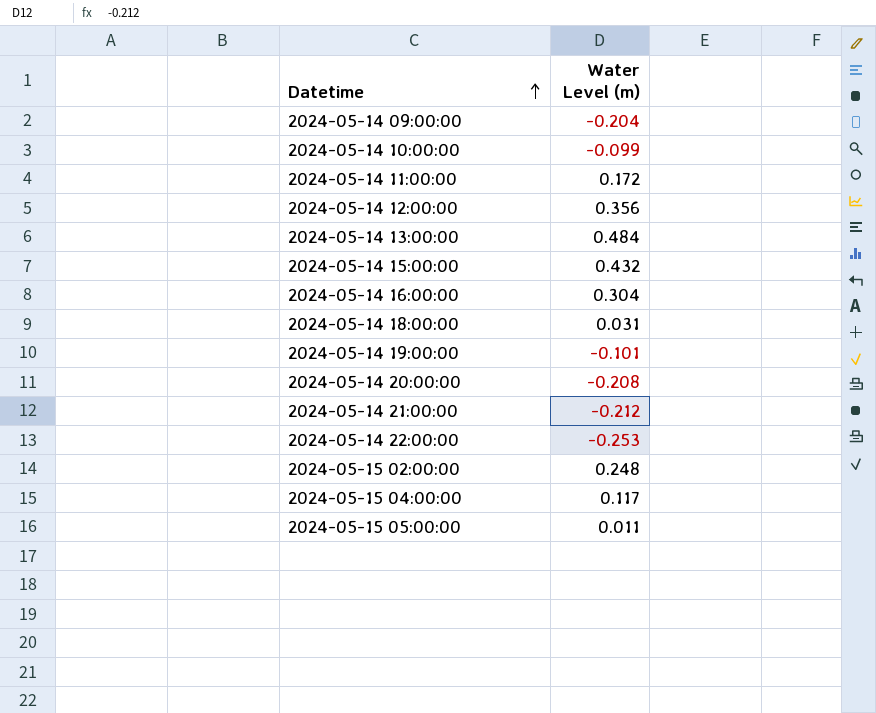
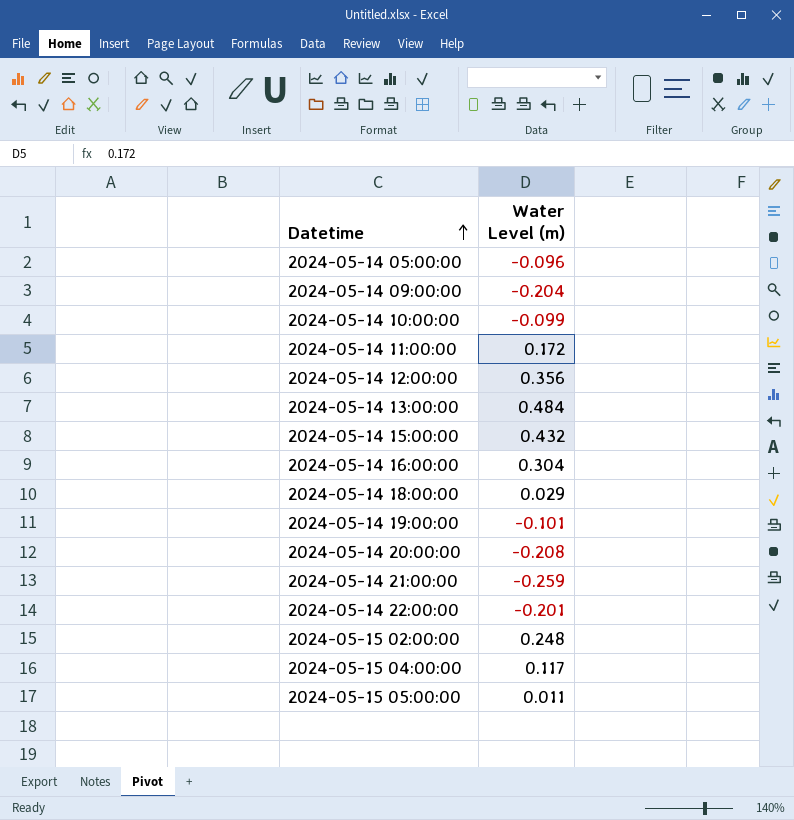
row 2024-05-14 05:00:00: none -> -0.096
2024-05-14 18:00:00 | Water Level (m): 0.031 -> 0.029
2024-05-14 21:00:00 | Water Level (m): -0.212 -> -0.259
2024-05-14 22:00:00 | Water Level (m): -0.253 -> -0.201

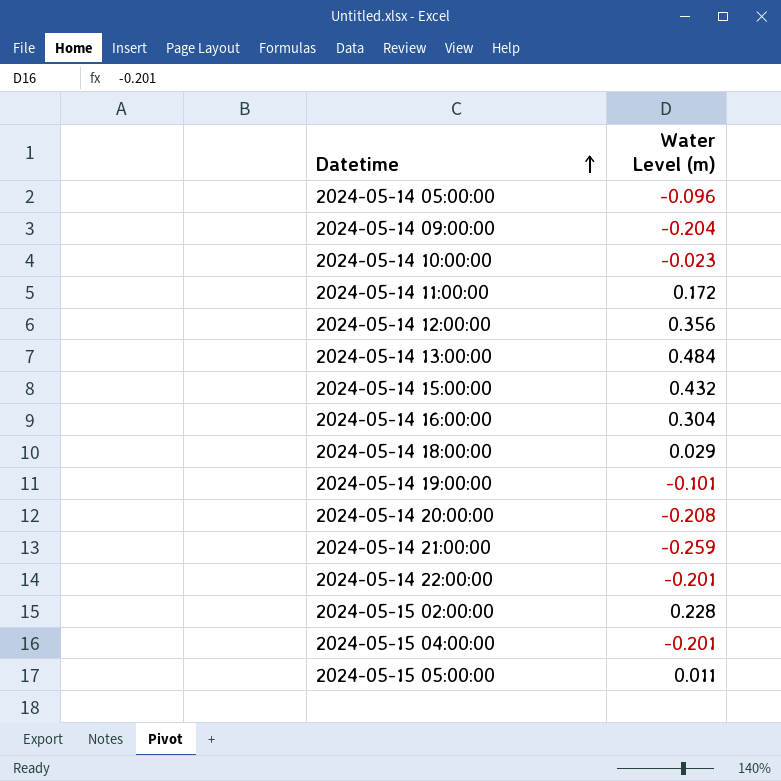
2024-05-14 10:00:00 | Water Level (m): -0.099 -> -0.023
2024-05-15 02:00:00 | Water Level (m): 0.248 -> 0.228
2024-05-15 04:00:00 | Water Level (m): 0.117 -> -0.201

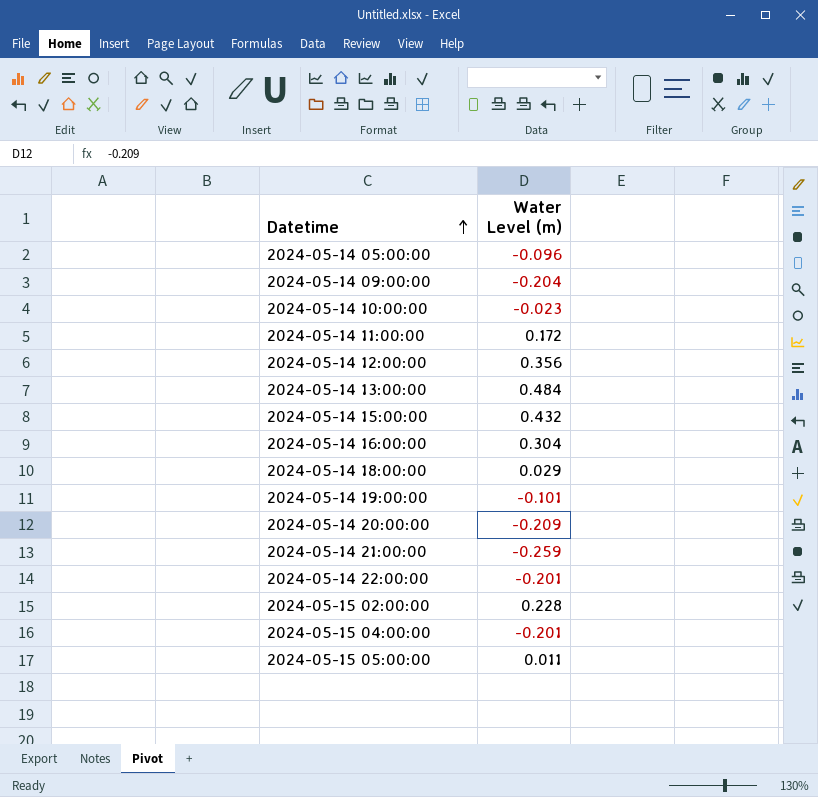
2024-05-14 20:00:00 | Water Level (m): -0.208 -> -0.209

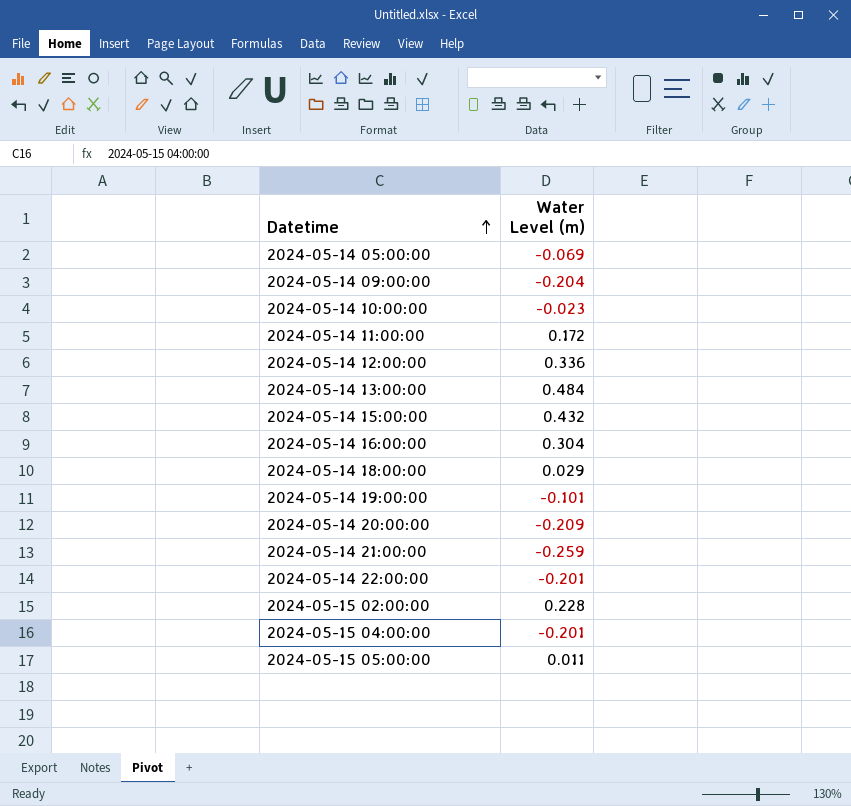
2024-05-14 05:00:00 | Water Level (m): -0.096 -> -0.069
2024-05-14 12:00:00 | Water Level (m): 0.356 -> 0.336

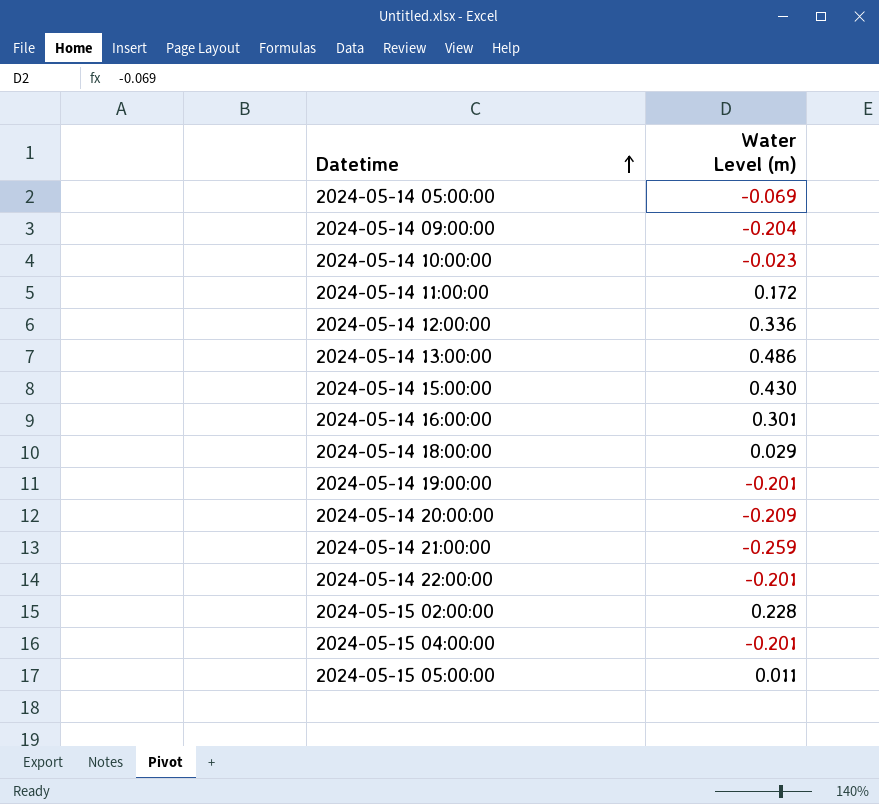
2024-05-14 13:00:00 | Water Level (m): 0.484 -> 0.486
2024-05-14 15:00:00 | Water Level (m): 0.432 -> 0.430
2024-05-14 16:00:00 | Water Level (m): 0.304 -> 0.301
2024-05-14 19:00:00 | Water Level (m): -0.101 -> -0.201

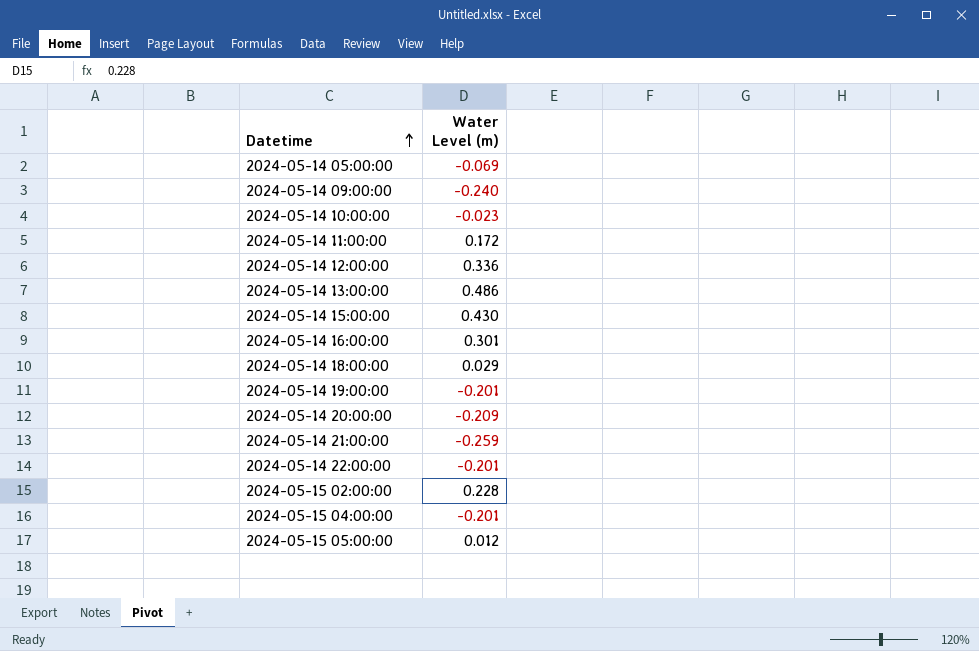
2024-05-14 09:00:00 | Water Level (m): -0.204 -> -0.240
2024-05-15 05:00:00 | Water Level (m): 0.011 -> 0.012

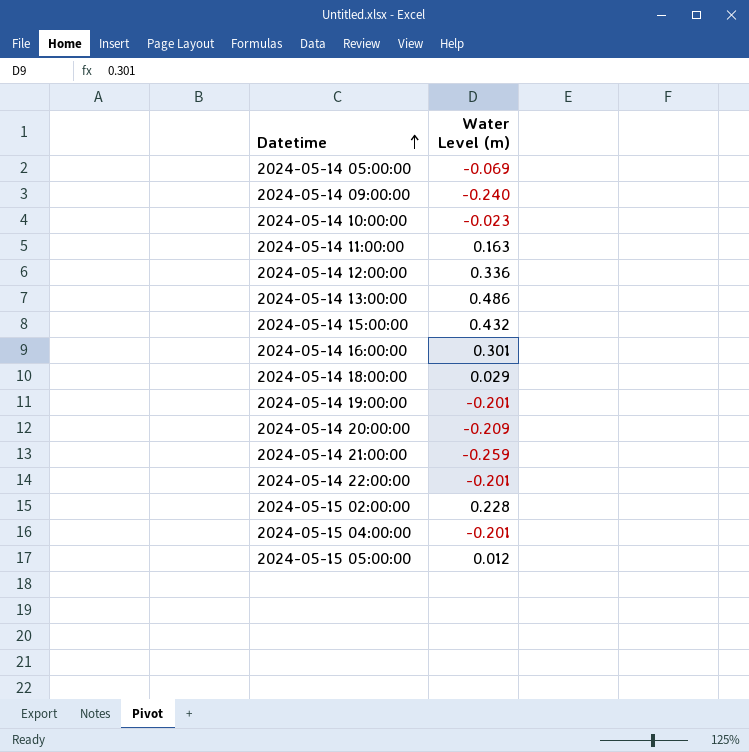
2024-05-14 11:00:00 | Water Level (m): 0.172 -> 0.163
2024-05-14 15:00:00 | Water Level (m): 0.430 -> 0.432

